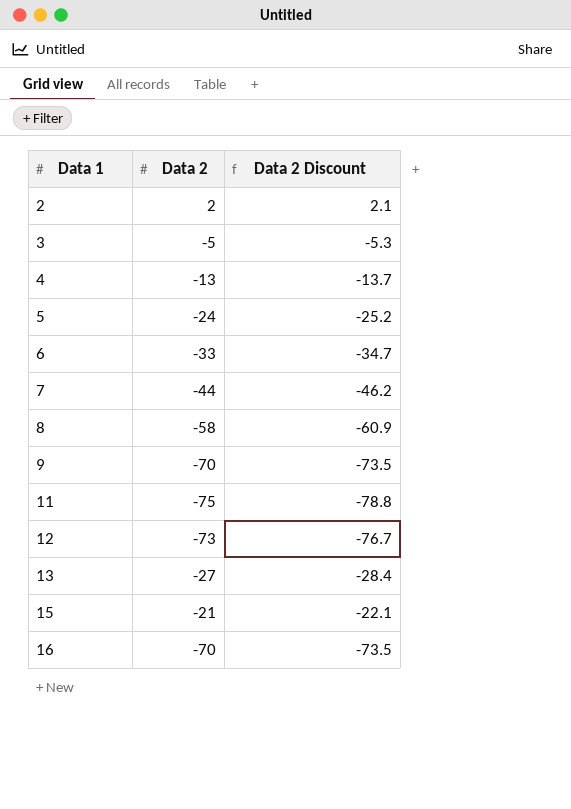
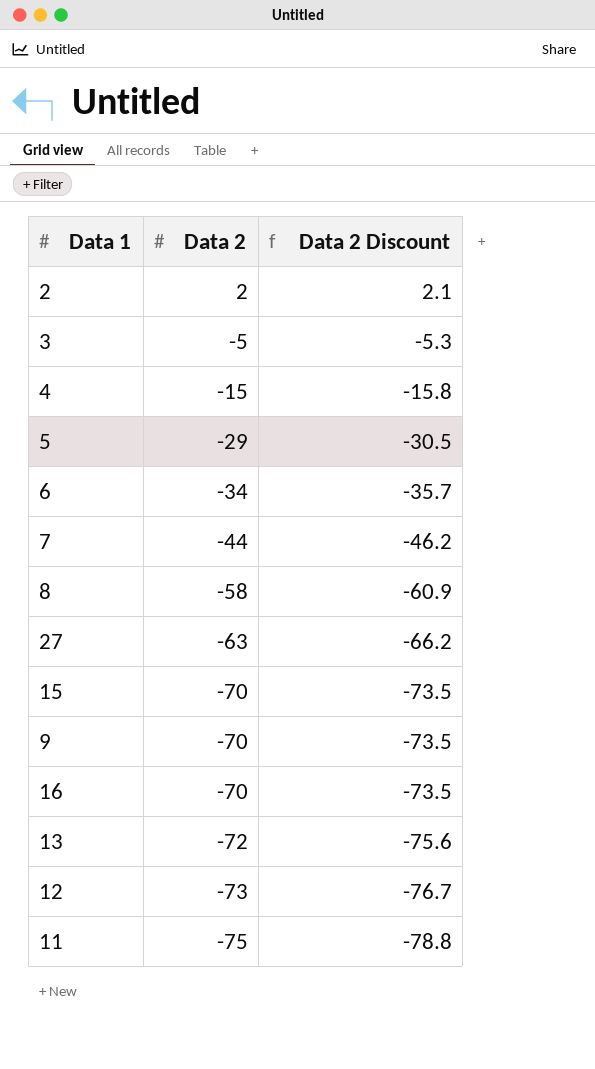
row order: Data 1 ascending -> Data 2 descending
4 | Data 2: -13 -> -15
4 | Data 2 Discount: -13.7 -> -15.8
5 | Data 2: -24 -> -29
5 | Data 2 Discount: -25.2 -> -30.5
6 | Data 2: -33 -> -34
6 | Data 2 Discount: -34.7 -> -35.7
row 27: none -> -63 | -66.2
15 | Data 2: -21 -> -70
15 | Data 2 Discount: -22.1 -> -73.5
13 | Data 2: -27 -> -72
13 | Data 2 Discount: -28.4 -> -75.6

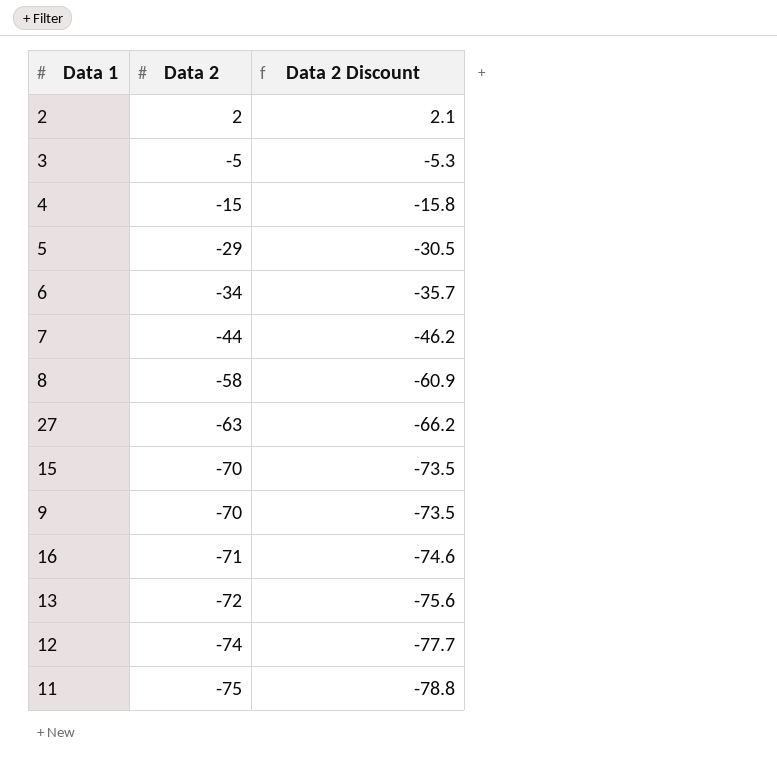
16 | Data 2: -70 -> -71
16 | Data 2 Discount: -73.5 -> -74.6
12 | Data 2: -73 -> -74
12 | Data 2 Discount: -76.7 -> -77.7

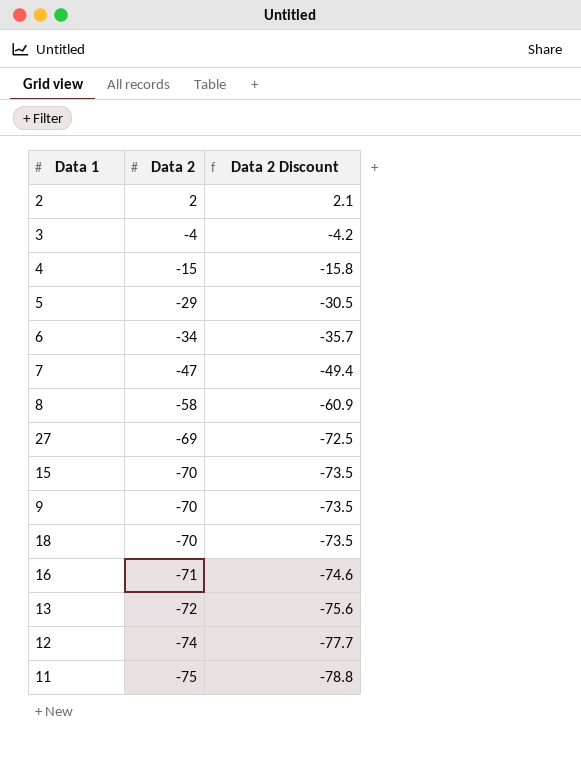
3 | Data 2: -5 -> -4
3 | Data 2 Discount: -5.3 -> -4.2
7 | Data 2: -44 -> -47
7 | Data 2 Discount: -46.2 -> -49.4
27 | Data 2: -63 -> -69
27 | Data 2 Discount: -66.2 -> -72.5
row 18: none -> -70 | -73.5

